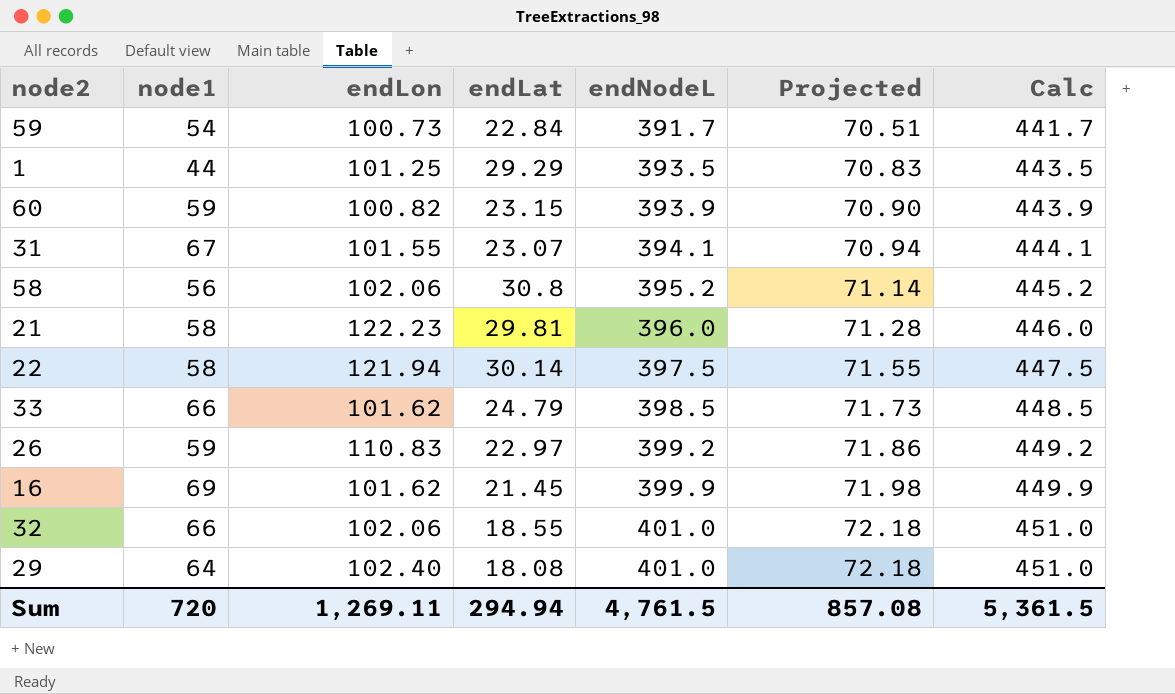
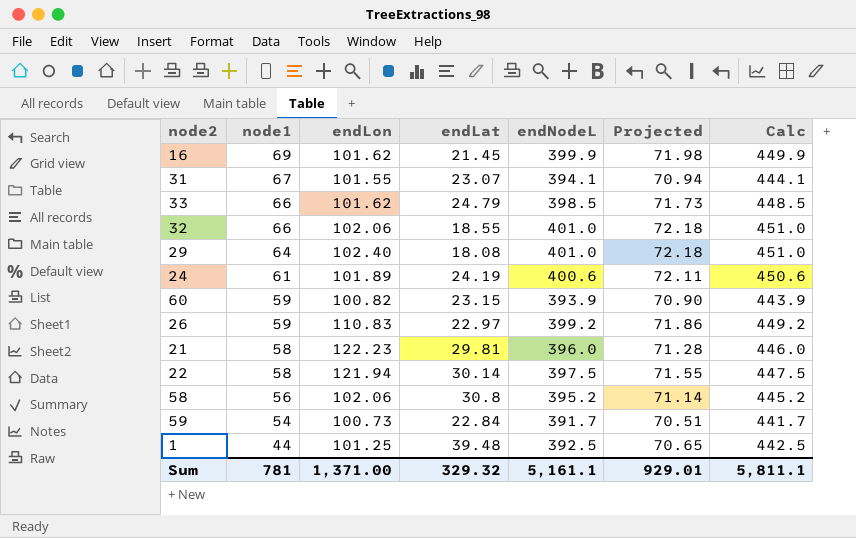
row order: endNodeL ascending -> node1 descending
row 24: none -> 61 | 101.89 | 24.19 | 400.6 | 72.11 | 450.6
1 | endLat: 29.29 -> 39.48
1 | endNodeL: 393.5 -> 392.5
1 | Projected: 70.83 -> 70.65
1 | Calc: 443.5 -> 442.5
Sum | node1: 720 -> 781
Sum | endLon: 1,269.11 -> 1,371.00
Sum | endLat: 294.94 -> 329.32
Sum | endNodeL: 4,761.5 -> 5,161.1
Sum | Projected: 857.08 -> 929.01
Sum | Calc: 5,361.5 -> 5,811.1

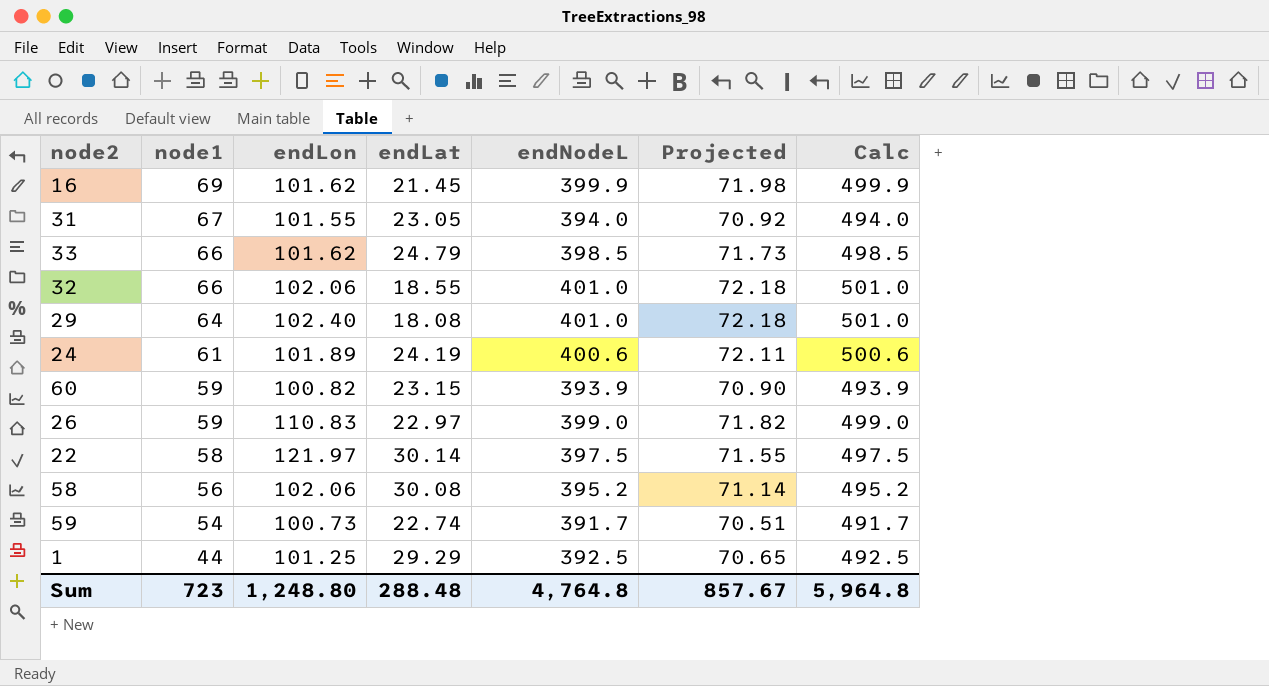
column Calc | formula: [endNodeL] + 50 -> [endNodeL] + 100
row 21: 58 | 122.23 | 29.81 | 396.0 | 71.28 | 446.0 -> none
31 | endLat: 23.07 -> 23.05
31 | endNodeL: 394.1 -> 394.0
31 | Projected: 70.94 -> 70.92
26 | endNodeL: 399.2 -> 399.0
26 | Projected: 71.86 -> 71.82
22 | endLon: 121.94 -> 121.97
58 | endLat: 30.8 -> 30.08
59 | endLat: 22.84 -> 22.74
1 | endLat: 39.48 -> 29.29
Sum | node1: 781 -> 723
Sum | endLon: 1,371.00 -> 1,248.80
Sum | endLat: 329.32 -> 288.48
Sum | endNodeL: 5,161.1 -> 4,764.8
Sum | Projected: 929.01 -> 857.67
Sum | Calc: 5,811.1 -> 5,964.8

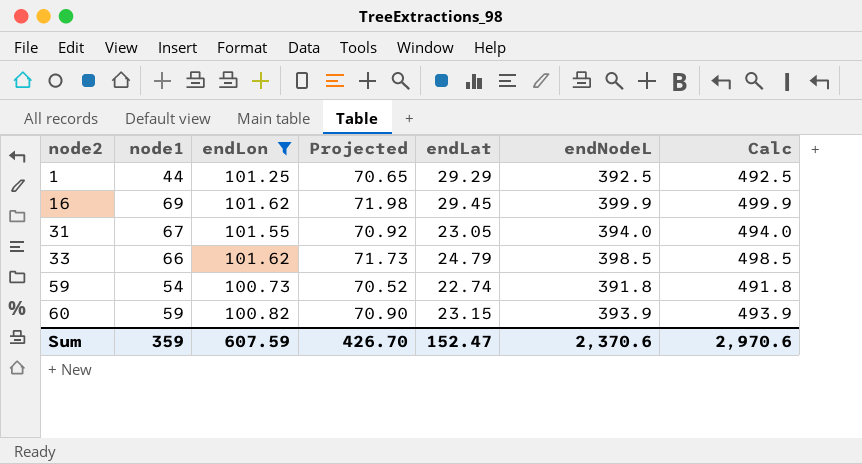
filter: none -> endLon <= 101.62
row order: node1 descending -> node2 ascending
column Projected | position: 6 -> 4
16 | endLat: 21.45 -> 29.45
59 | Projected: 70.51 -> 70.52
59 | endNodeL: 391.7 -> 391.8
59 | Calc: 491.7 -> 491.8
Sum | node1: 723 -> 359
Sum | endLon: 1,248.80 -> 607.59
Sum | Projected: 857.67 -> 426.70
Sum | endLat: 288.48 -> 152.47
Sum | endNodeL: 4,764.8 -> 2,370.6
Sum | Calc: 5,964.8 -> 2,970.6

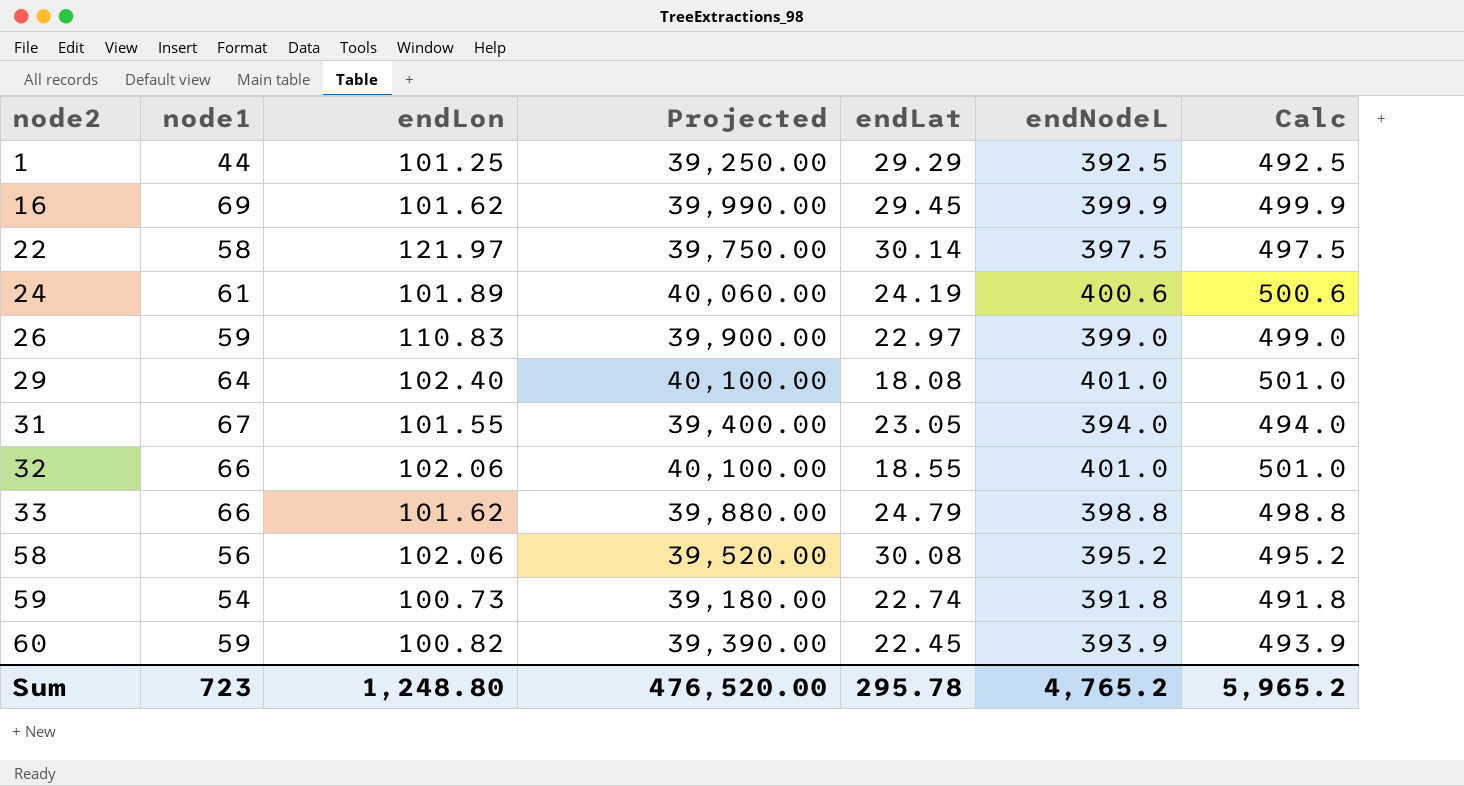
filter: endLon <= 101.62 -> none
column Projected | formula: [endNodeL] * 0.18 -> [endNodeL] * 100
33 | endNodeL: 398.5 -> 398.8
33 | Calc: 498.5 -> 498.8
60 | endLat: 23.15 -> 22.45
Sum | node1: 359 -> 723
Sum | endLon: 607.59 -> 1,248.80
Sum | Projected: 426.70 -> 476,520.00
Sum | endLat: 152.47 -> 295.78
Sum | endNodeL: 2,370.6 -> 4,765.2
Sum | Calc: 2,970.6 -> 5,965.2

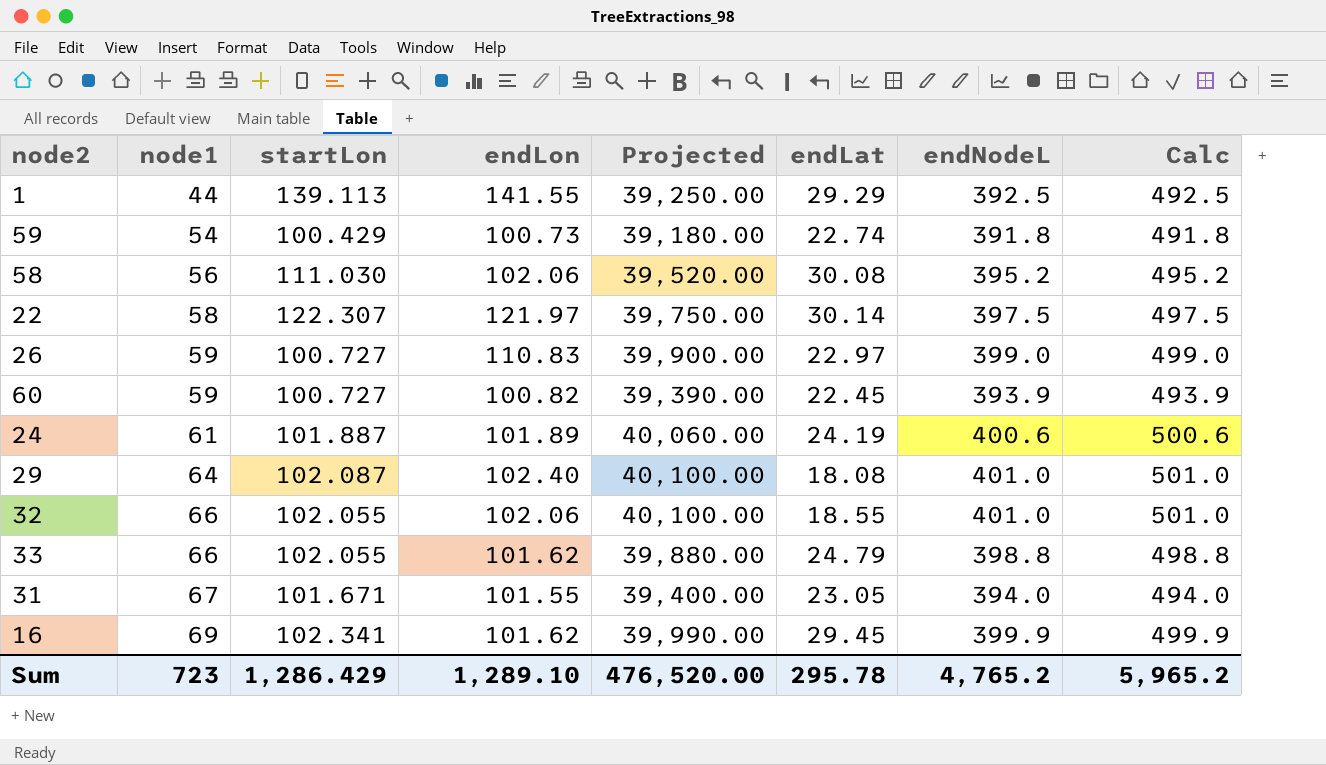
row order: node2 ascending -> node1 ascending
column startLon | position: none -> 3
1 | endLon: 101.25 -> 141.55
Sum | endLon: 1,248.80 -> 1,289.10

